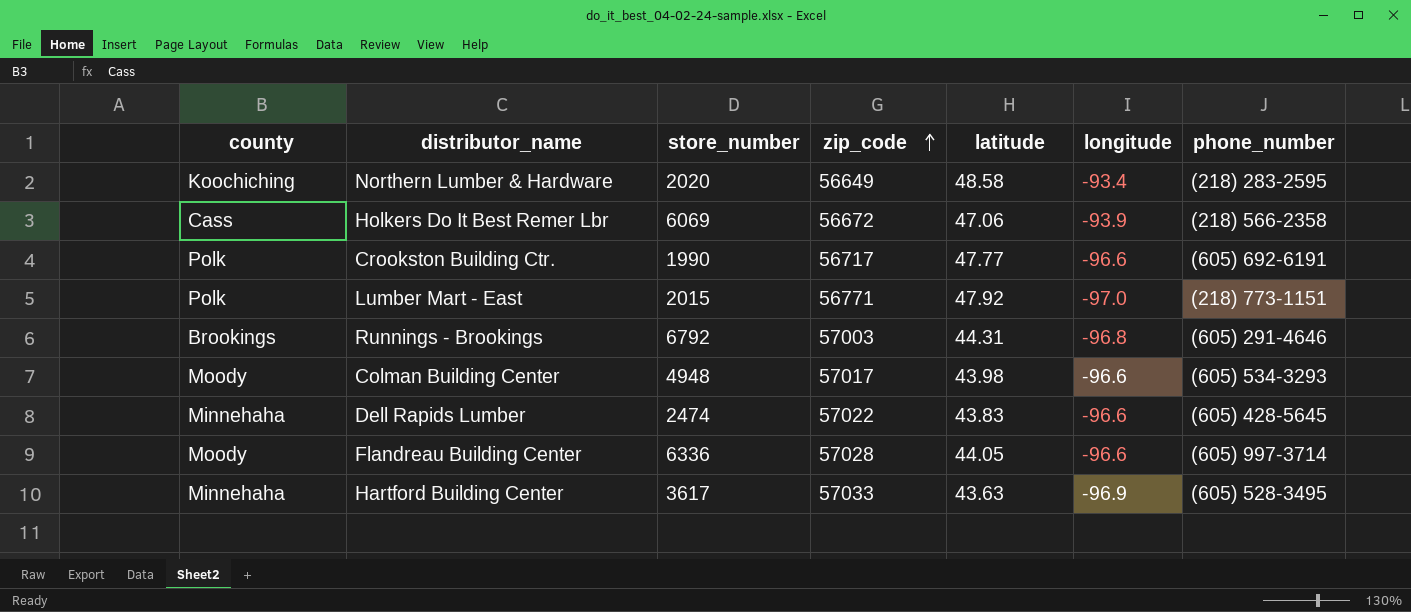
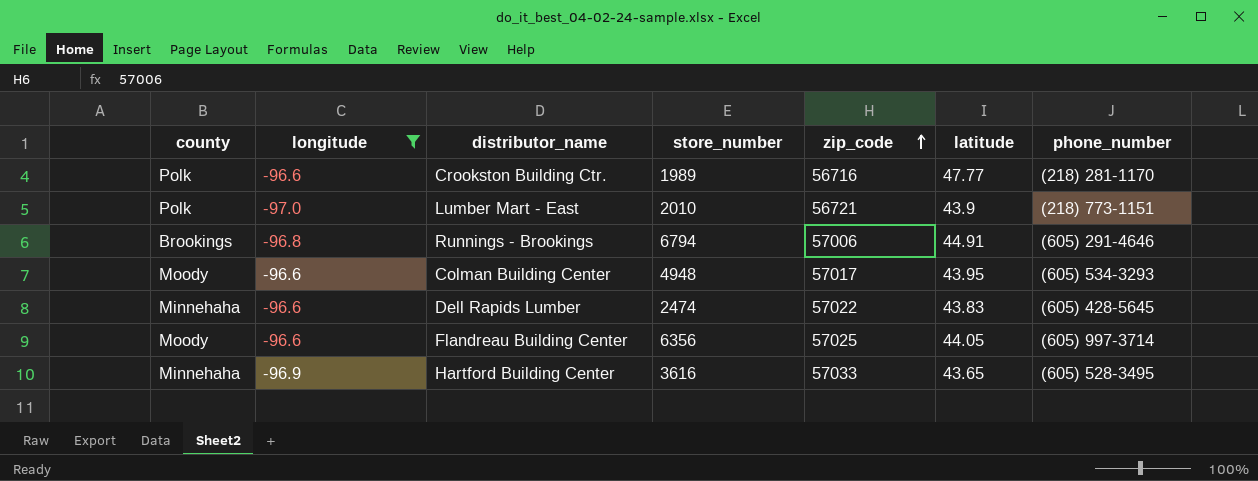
filter: none -> longitude <= -96.6
column longitude | position: 6 -> 2
Crookston Building Ctr. | store_number: 1990 -> 1989
Crookston Building Ctr. | zip_code: 56717 -> 56716
Crookston Building Ctr. | phone_number: (605) 692-6191 -> (218) 281-1170
Lumber Mart - East | store_number: 2015 -> 2010
Lumber Mart - East | zip_code: 56771 -> 56721
Lumber Mart - East | latitude: 47.92 -> 43.9
Runnings - Brookings | store_number: 6792 -> 6794
Runnings - Brookings | zip_code: 57003 -> 57006
Runnings - Brookings | latitude: 44.31 -> 44.91
Colman Building Center | latitude: 43.98 -> 43.95
Flandreau Building Center | store_number: 6336 -> 6356
Flandreau Building Center | zip_code: 57028 -> 57025
Hartford Building Center | store_number: 3617 -> 3616
Hartford Building Center | latitude: 43.63 -> 43.65

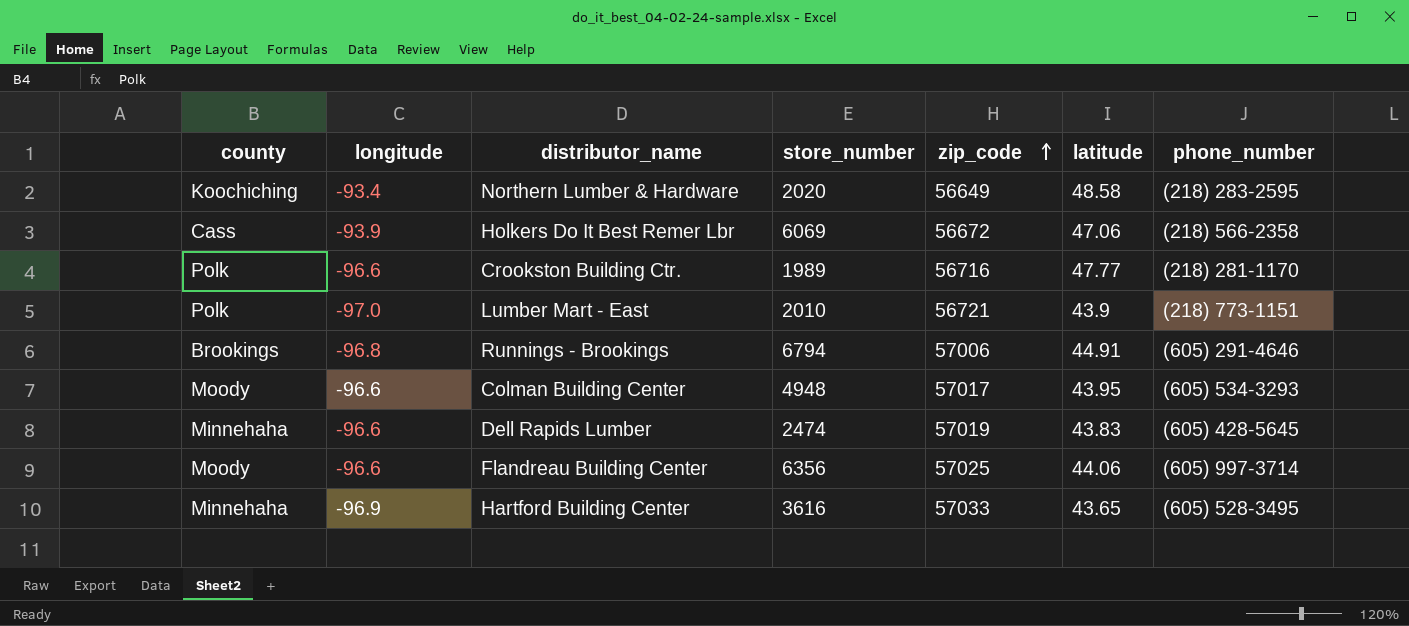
filter: longitude <= -96.6 -> none
Dell Rapids Lumber | zip_code: 57022 -> 57019
Flandreau Building Center | latitude: 44.05 -> 44.06

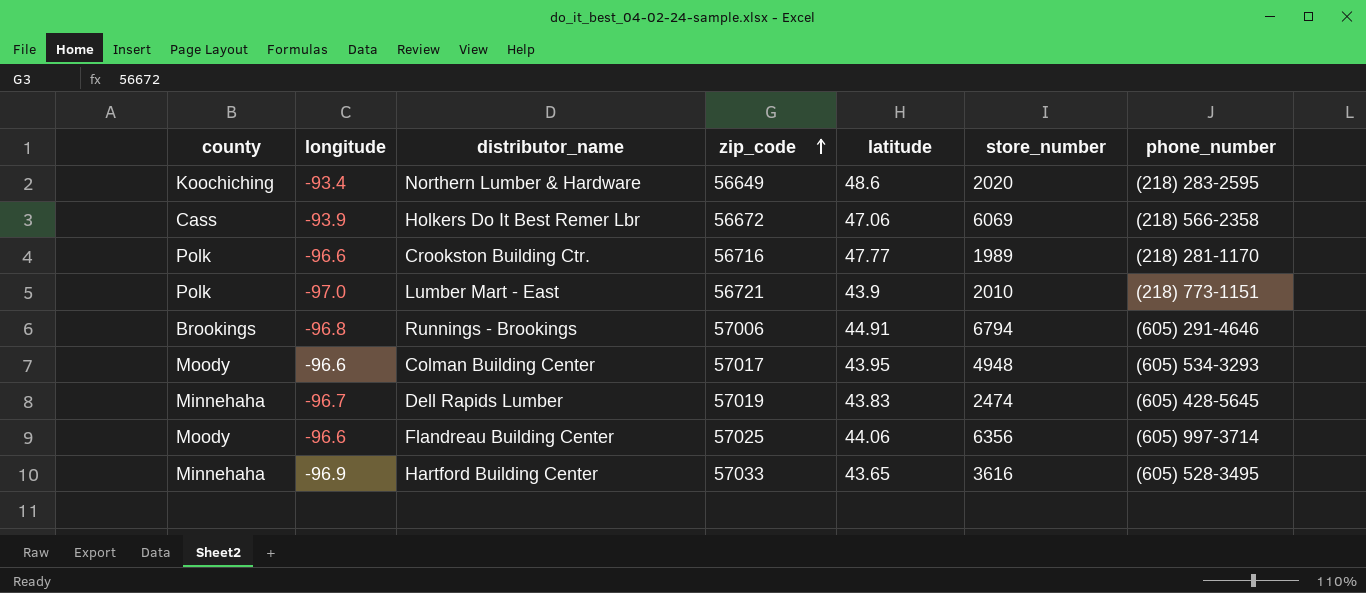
column store_number | position: 4 -> 6
Northern Lumber & Hardware | latitude: 48.58 -> 48.6
Dell Rapids Lumber | longitude: -96.6 -> -96.7

